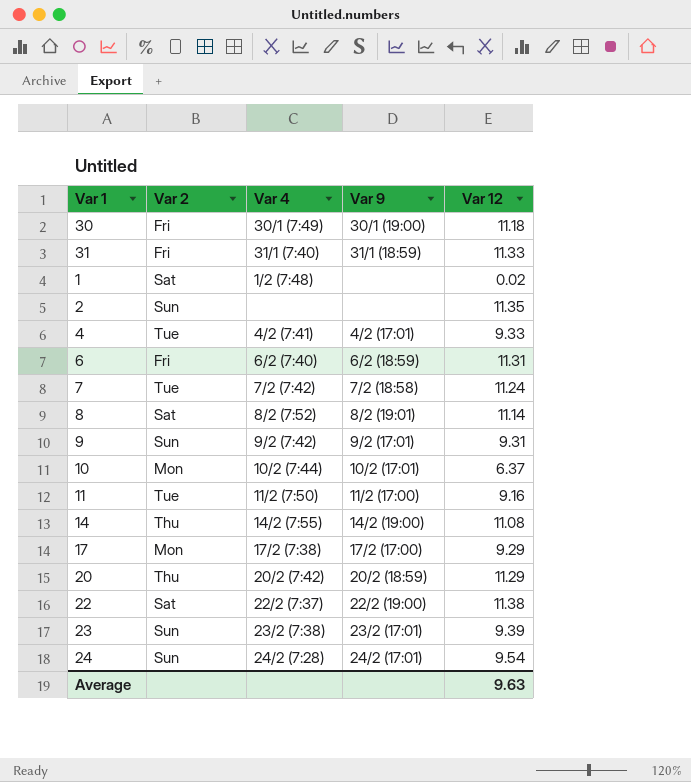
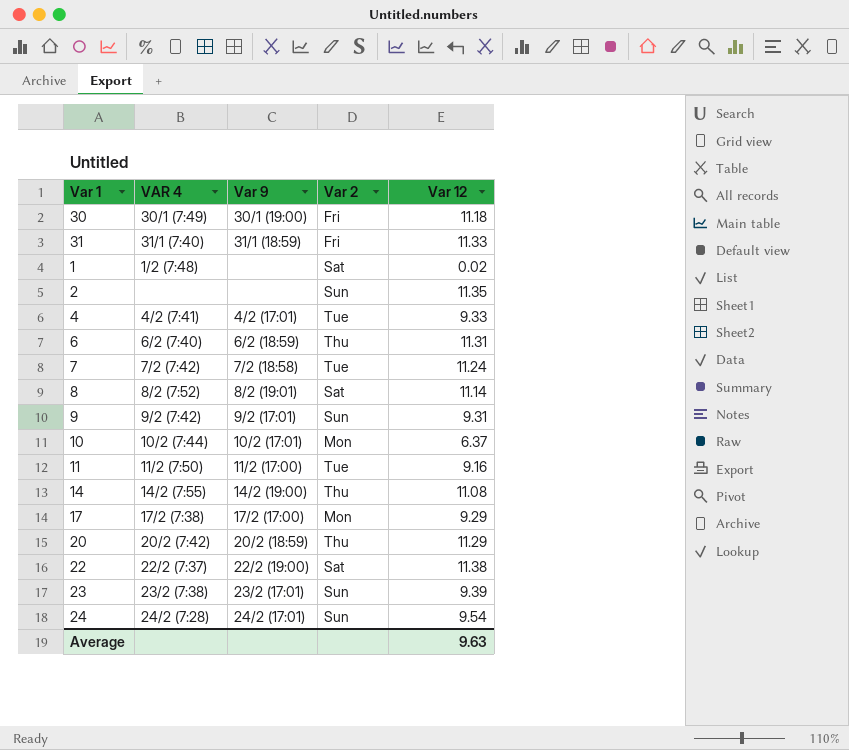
column name: Var 4 -> VAR 4
column Var 2 | position: 2 -> 4
6 | Var 2: Fri -> Thu

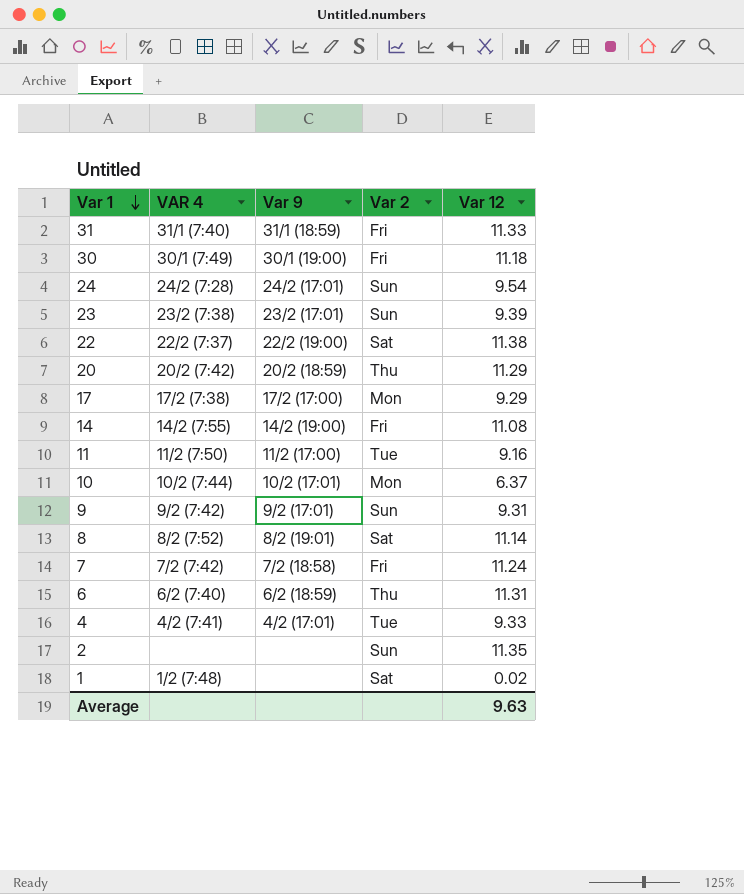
row order: none -> Var 1 descending
14 | Var 2: Thu -> Fri
7 | Var 2: Tue -> Fri

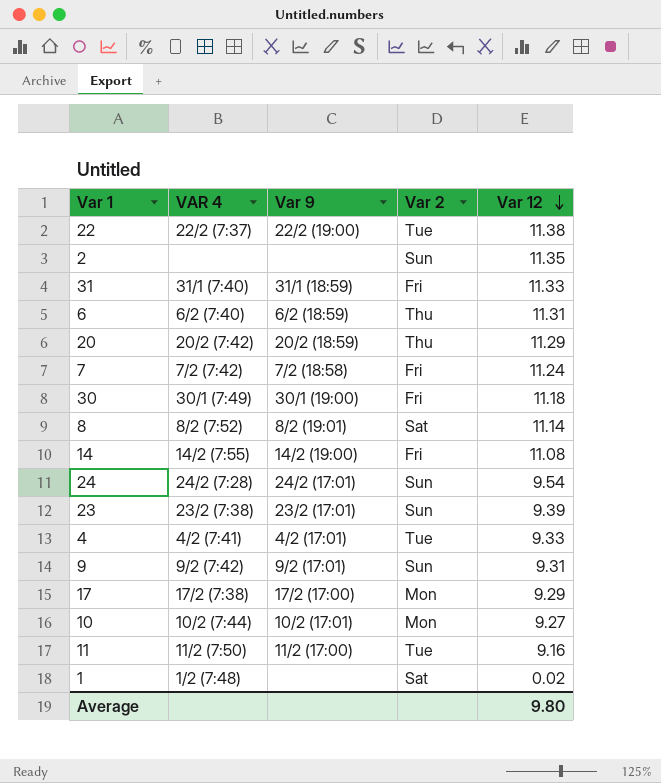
row order: Var 1 descending -> Var 12 descending
22 | Var 2: Sat -> Tue
10 | Var 12: 6.37 -> 9.27
Average | Var 12: 9.63 -> 9.80

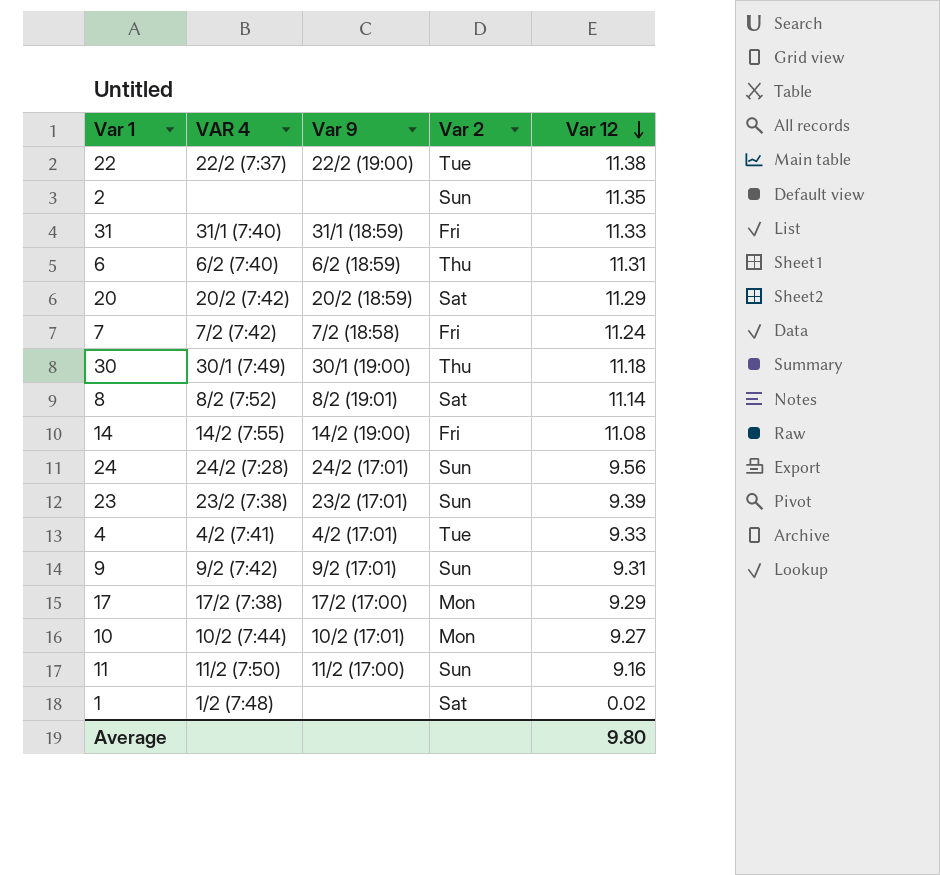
20 | Var 2: Thu -> Sat
30 | Var 2: Fri -> Thu
24 | Var 12: 9.54 -> 9.56
11 | Var 2: Tue -> Sun

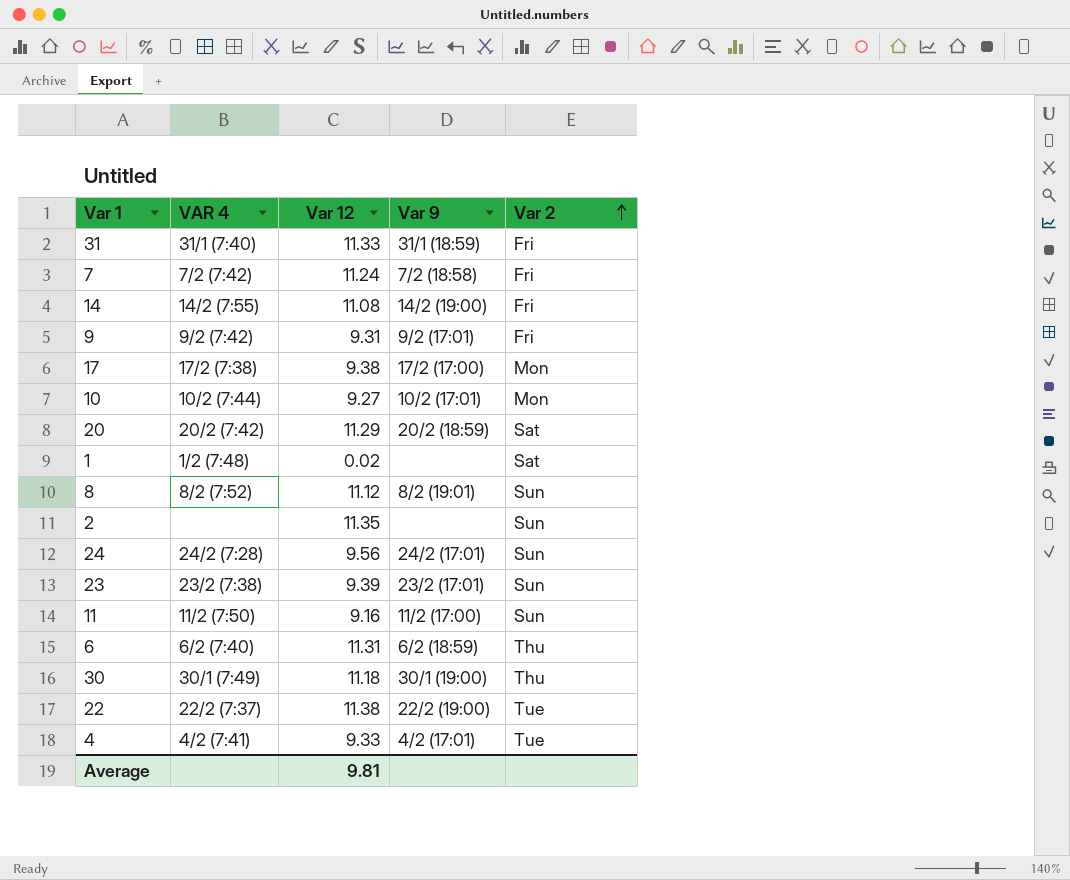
row order: Var 12 descending -> Var 2 ascending
column Var 12 | position: 5 -> 3
9 | Var 2: Sun -> Fri
17 | Var 12: 9.29 -> 9.38
8 | Var 12: 11.14 -> 11.12
8 | Var 2: Sat -> Sun
Average | Var 12: 9.80 -> 9.81

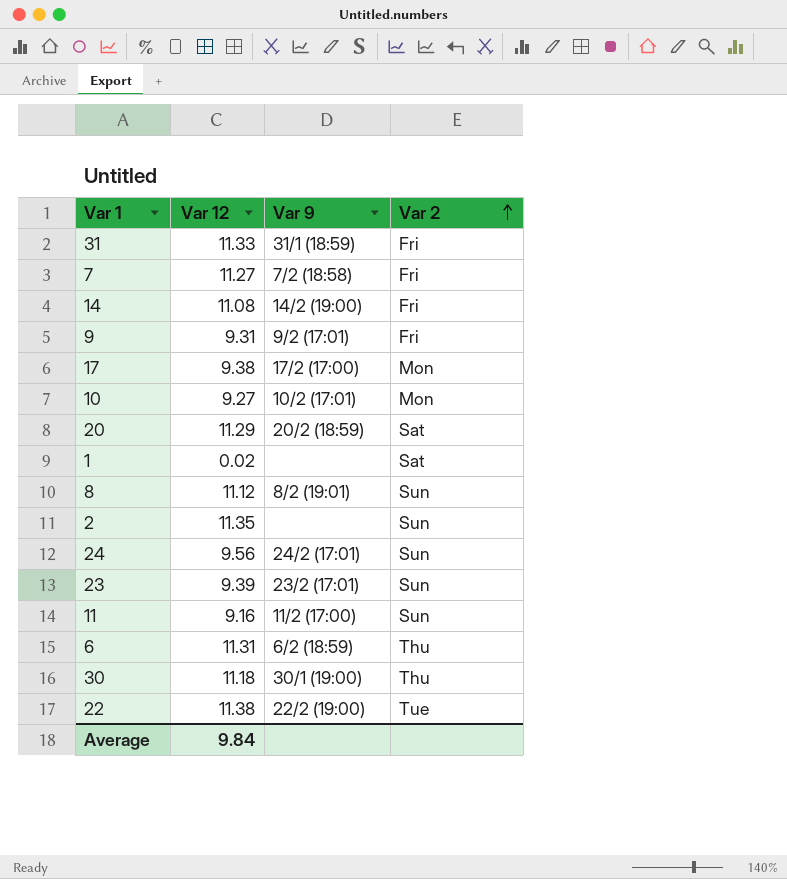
column VAR 4 | position: 2 -> none
row 4: 4/2 (7:41) | 9.33 | 4/2 (17:01) | Tue -> none
7 | Var 12: 11.24 -> 11.27
Average | Var 12: 9.81 -> 9.84

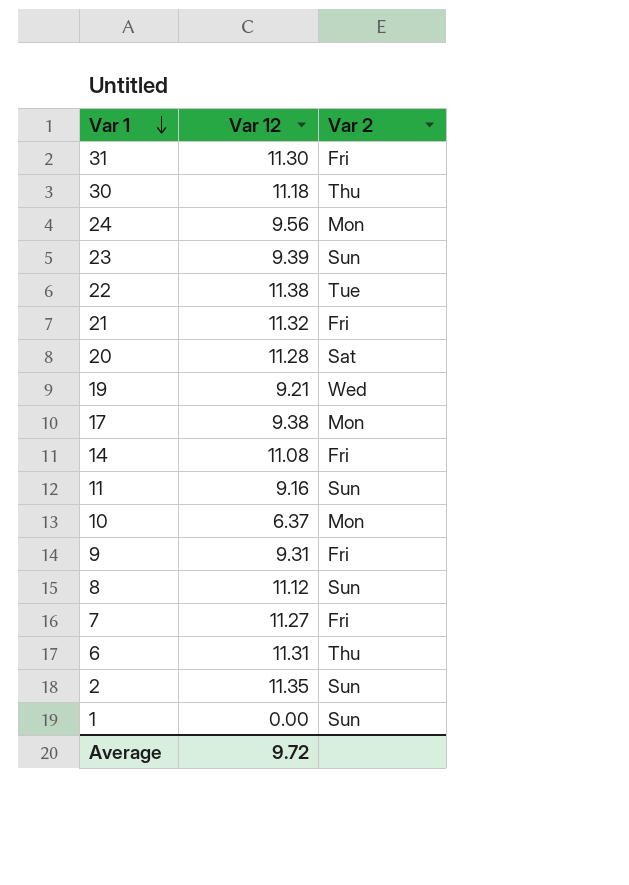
row order: Var 2 ascending -> Var 1 descending
column Var 9 | position: 3 -> none
31 | Var 12: 11.33 -> 11.30
24 | Var 2: Sun -> Mon
row 21: none -> 11.32 | Fri
20 | Var 12: 11.29 -> 11.28
row 19: none -> 9.21 | Wed
10 | Var 12: 9.27 -> 6.37
1 | Var 12: 0.02 -> 0.00
1 | Var 2: Sat -> Sun
Average | Var 12: 9.84 -> 9.72

